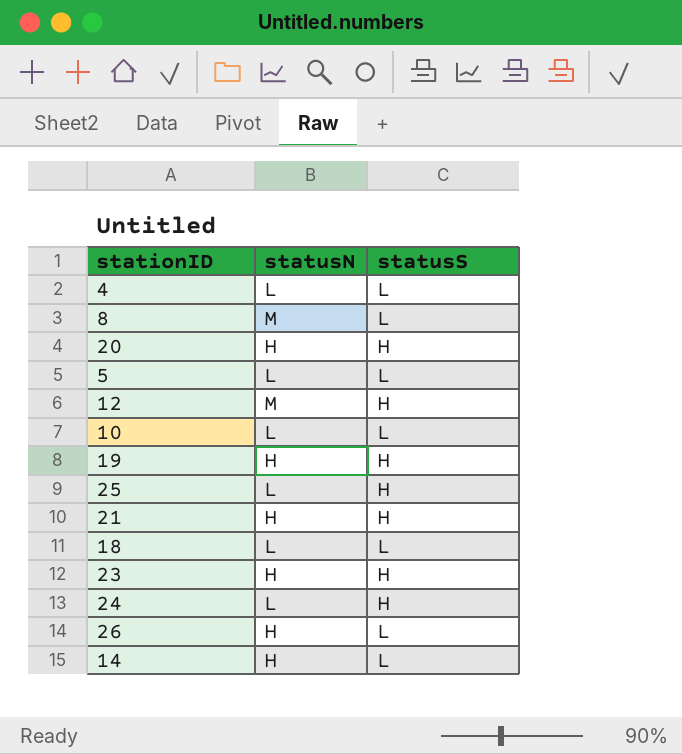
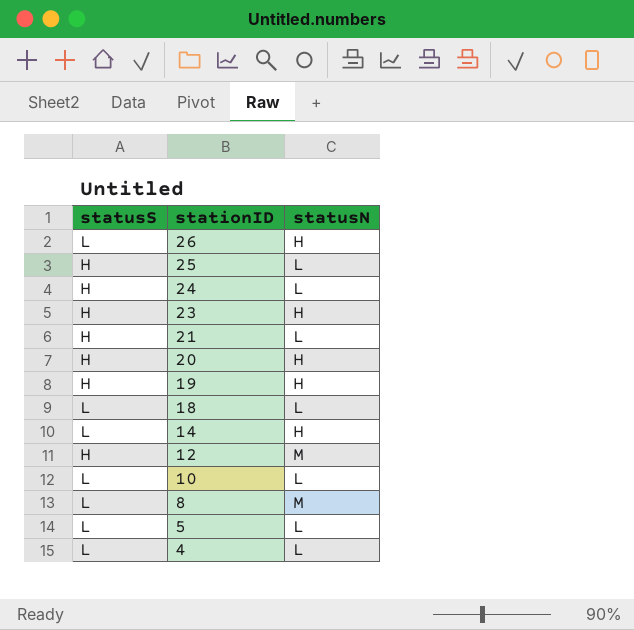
row order: none -> stationID descending
column statusS | position: 3 -> 1
21 | statusN: H -> L

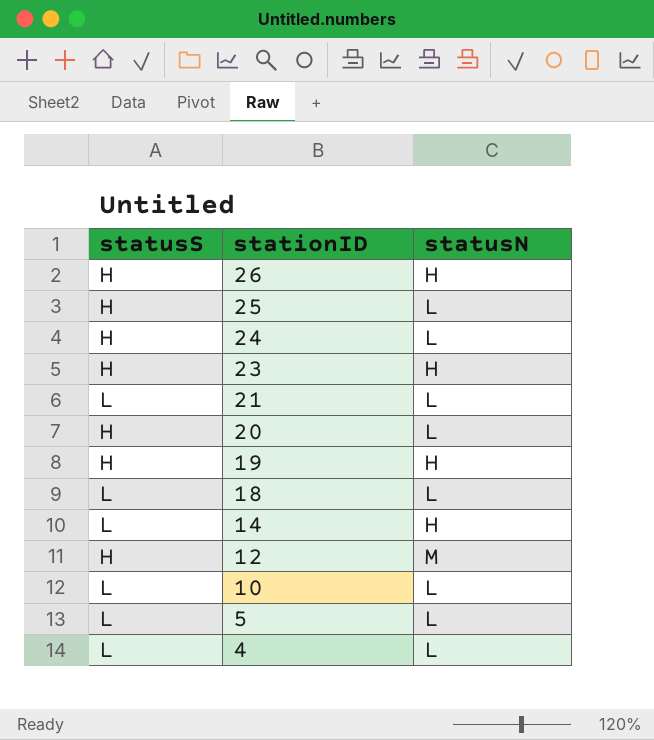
row 8: L | M -> none
26 | statusS: L -> H
21 | statusS: H -> L
20 | statusN: H -> L

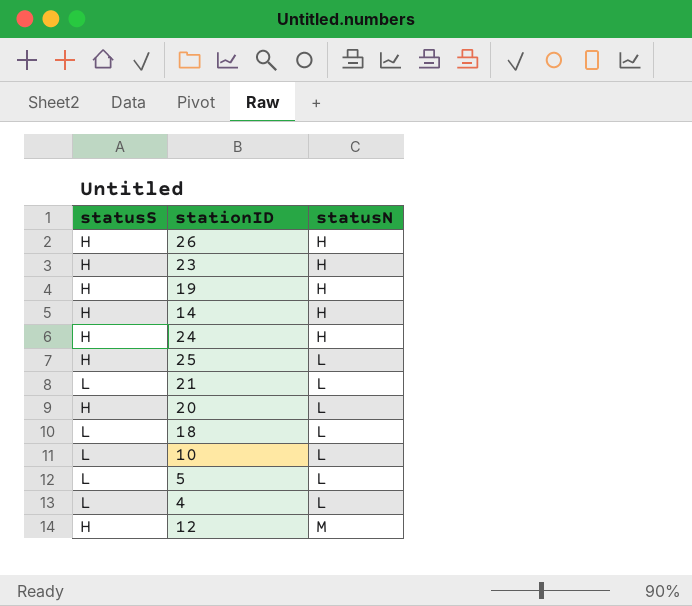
row order: stationID descending -> statusN ascending
14 | statusS: L -> H
24 | statusN: L -> H

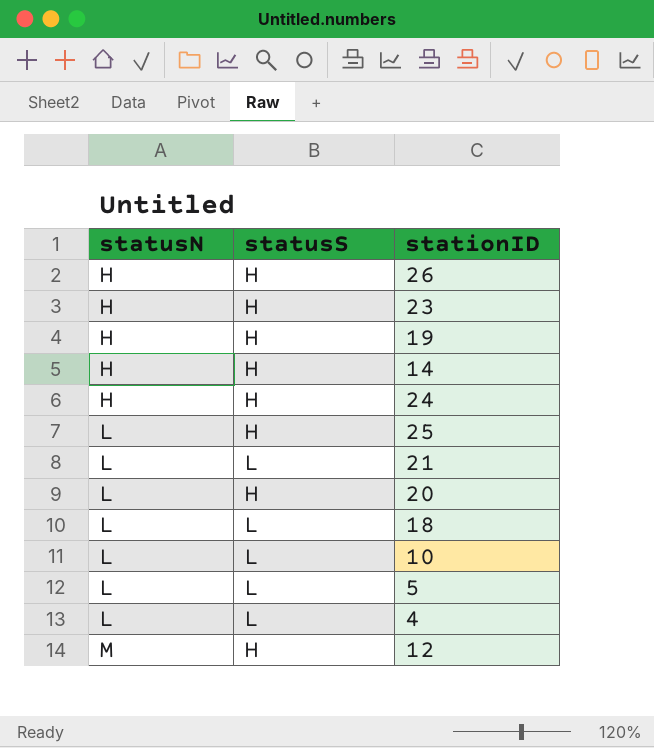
column statusN | position: 3 -> 1

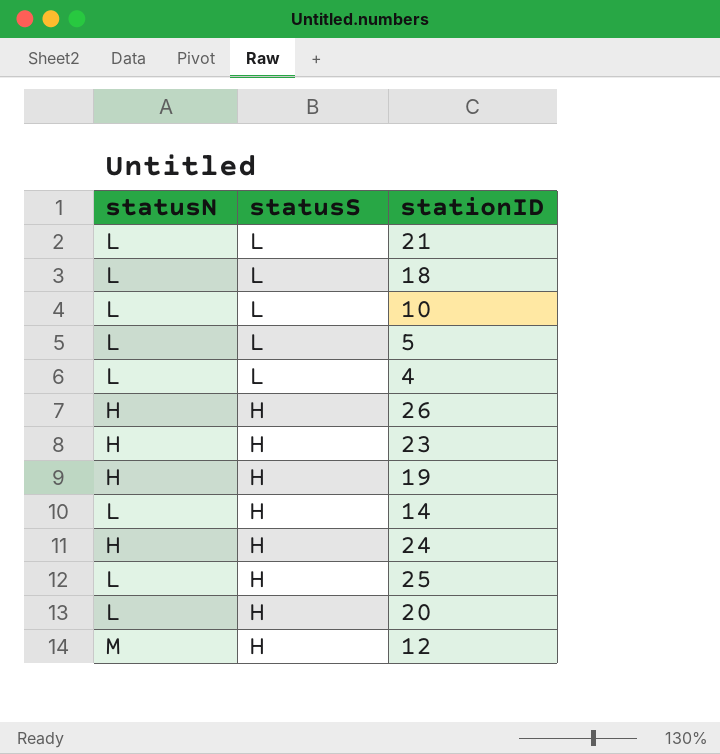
row order: statusN ascending -> statusS descending
14 | statusN: H -> L

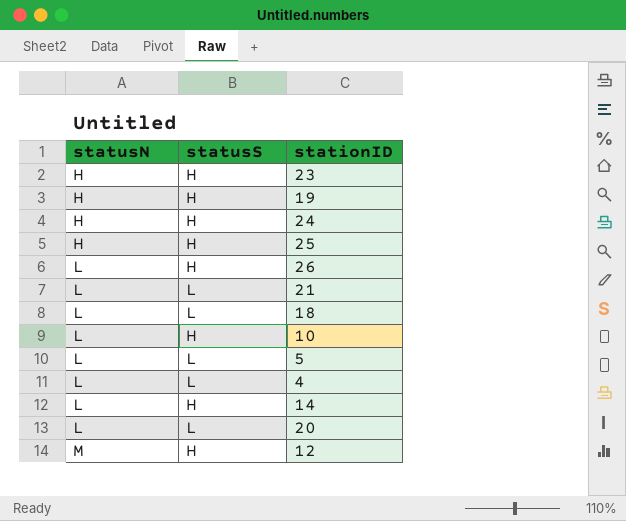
row order: statusS descending -> statusN ascending
25 | statusN: L -> H
26 | statusN: H -> L
10 | statusS: L -> H
20 | statusS: H -> L

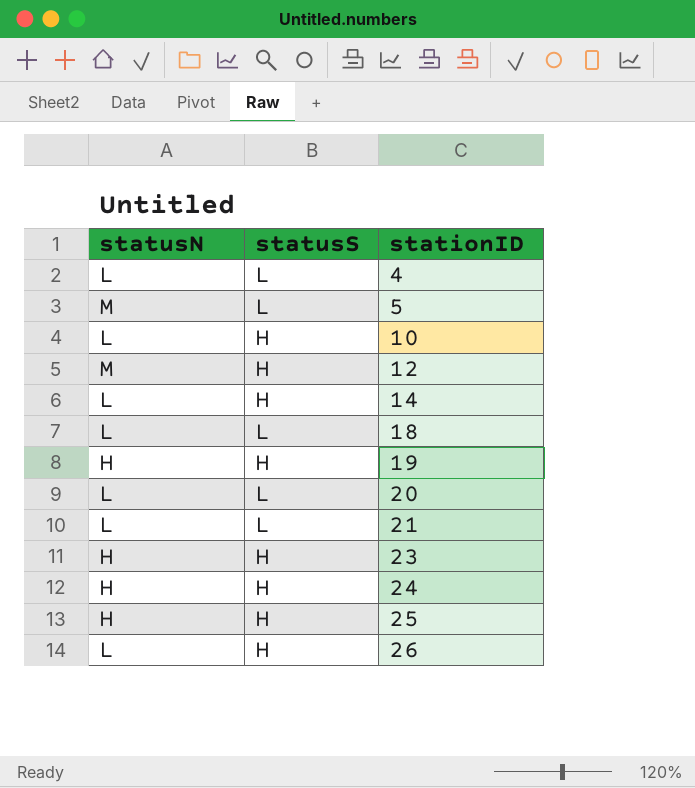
row order: statusN ascending -> stationID ascending
5 | statusN: L -> M

